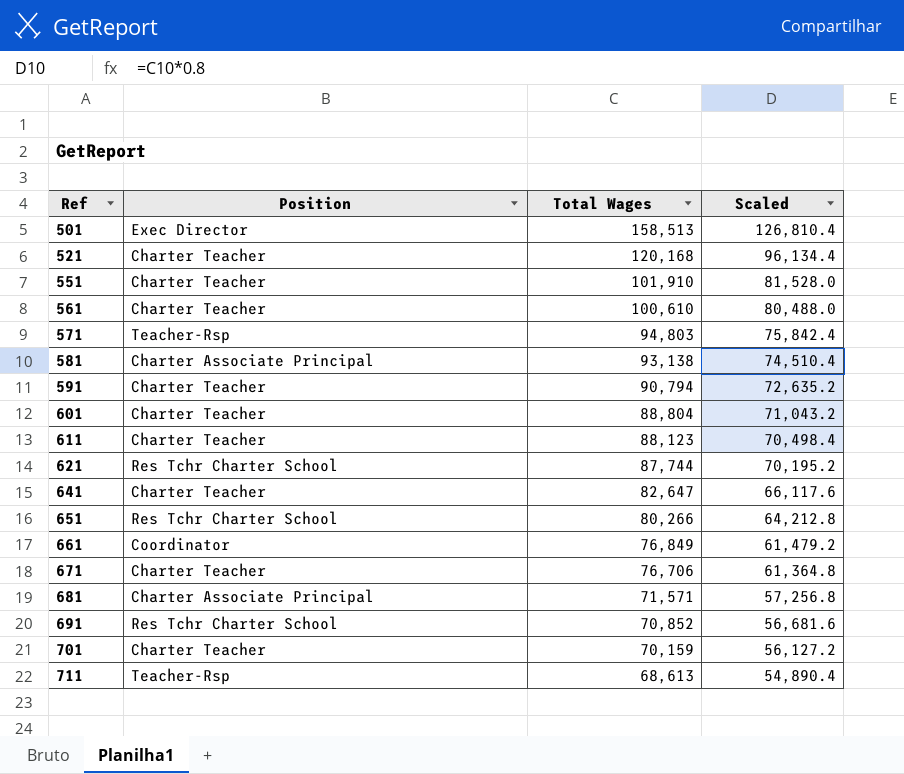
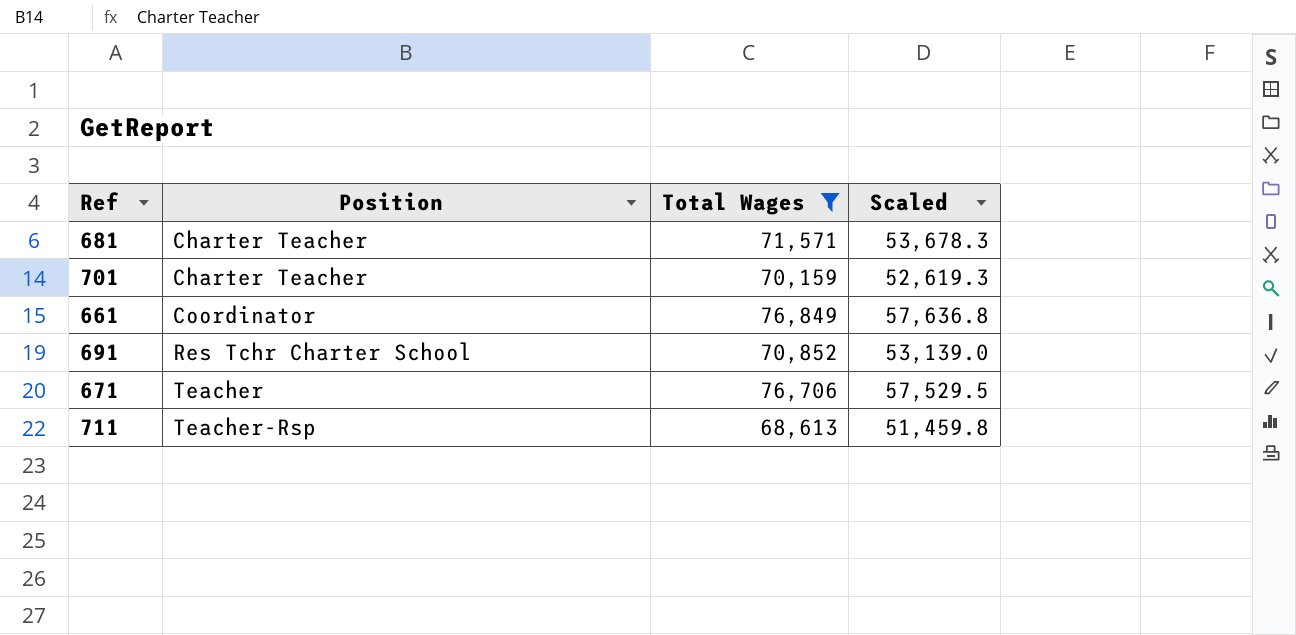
filter: none -> Total Wages <= 76,849
row order: Ref ascending -> Position ascending
column Scaled | formula: [Total Wages] * 0.8 -> [Total Wages] * 0.75
681 | Position: Charter Associate Principal -> Charter Teacher
671 | Position: Charter Teacher -> Teacher

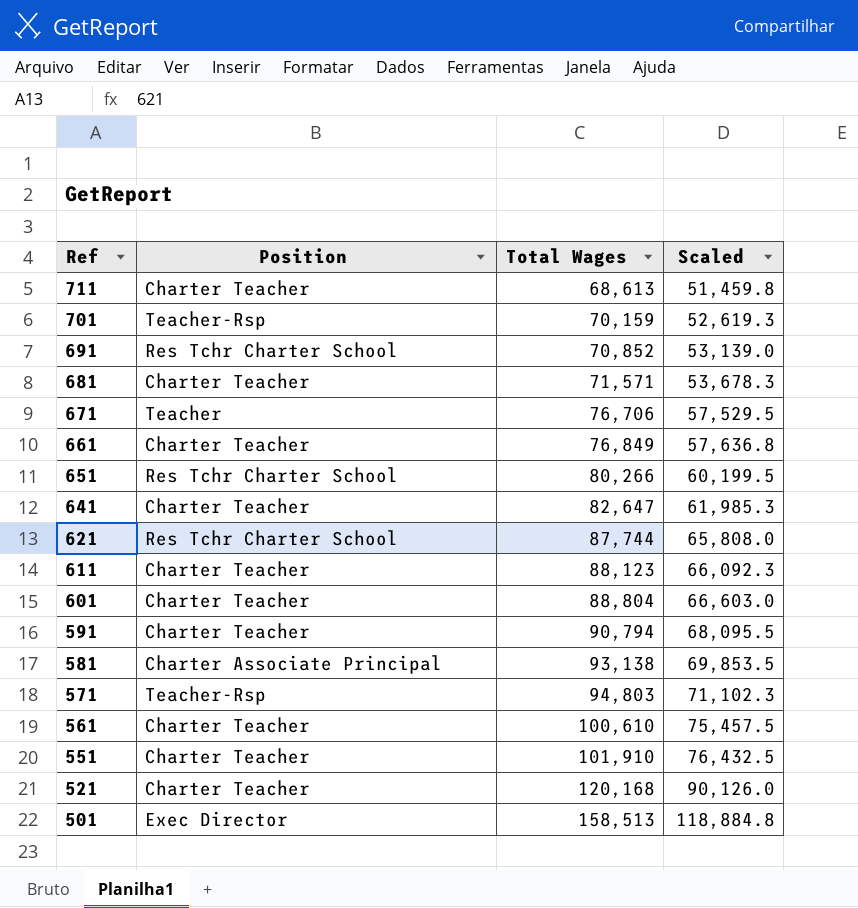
filter: Total Wages <= 76,849 -> none
row order: Position ascending -> Ref descending
711 | Position: Teacher-Rsp -> Charter Teacher
701 | Position: Charter Teacher -> Teacher-Rsp
661 | Position: Coordinator -> Charter Teacher

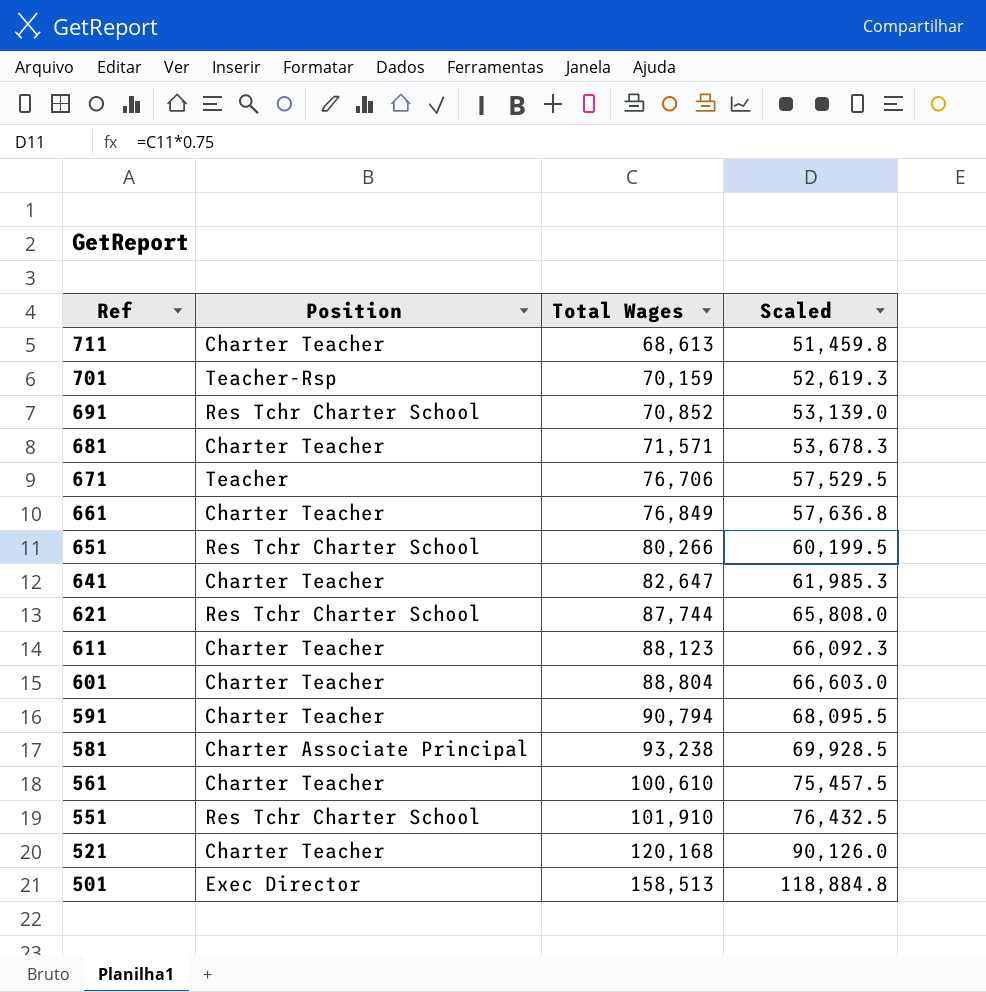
row 571: Teacher-Rsp | 94,803 | 71,102.3 -> none
581 | Total Wages: 93,138 -> 93,238
581 | Scaled: 69,853.5 -> 69,928.5
551 | Position: Charter Teacher -> Res Tchr Charter School

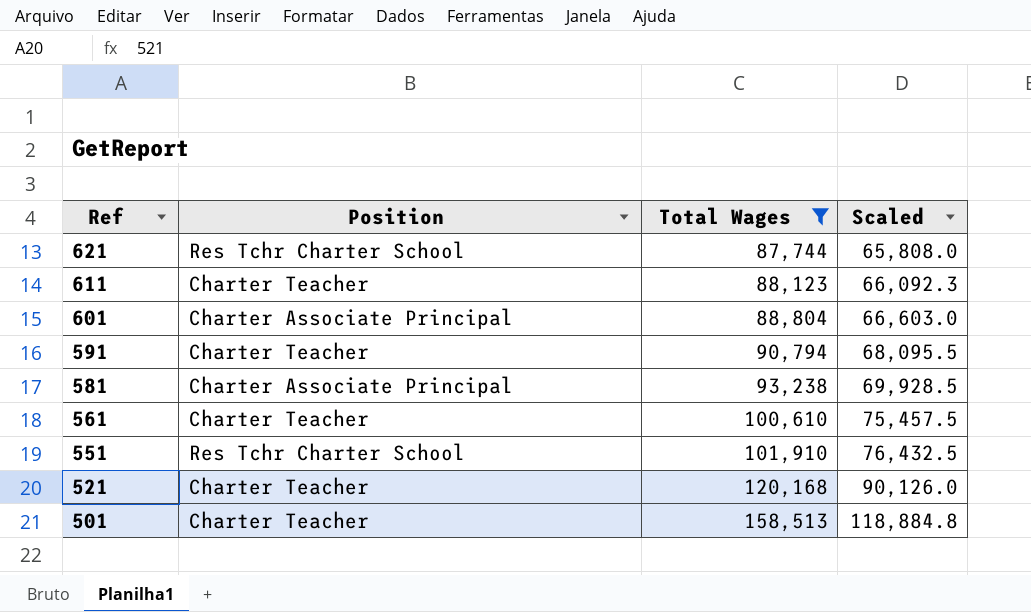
filter: none -> Total Wages >= 87,744
601 | Position: Charter Teacher -> Charter Associate Principal
501 | Position: Exec Director -> Charter Teacher

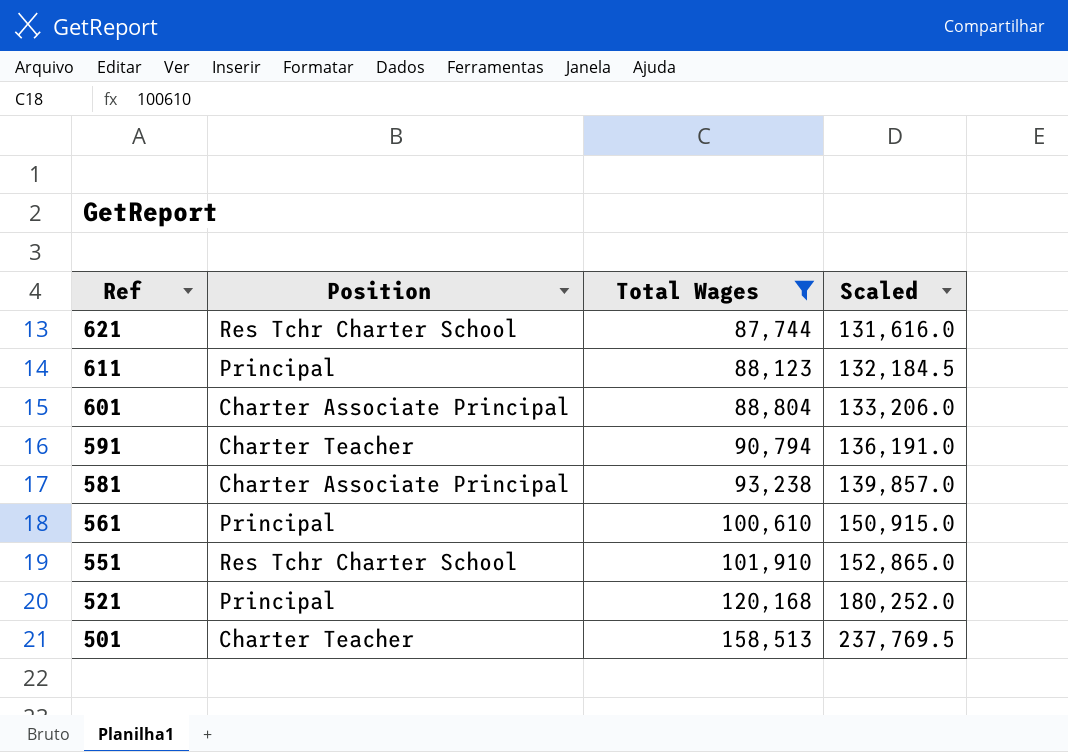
column Scaled | formula: [Total Wages] * 0.75 -> [Total Wages] * 1.5
611 | Position: Charter Teacher -> Principal
561 | Position: Charter Teacher -> Principal
521 | Position: Charter Teacher -> Principal

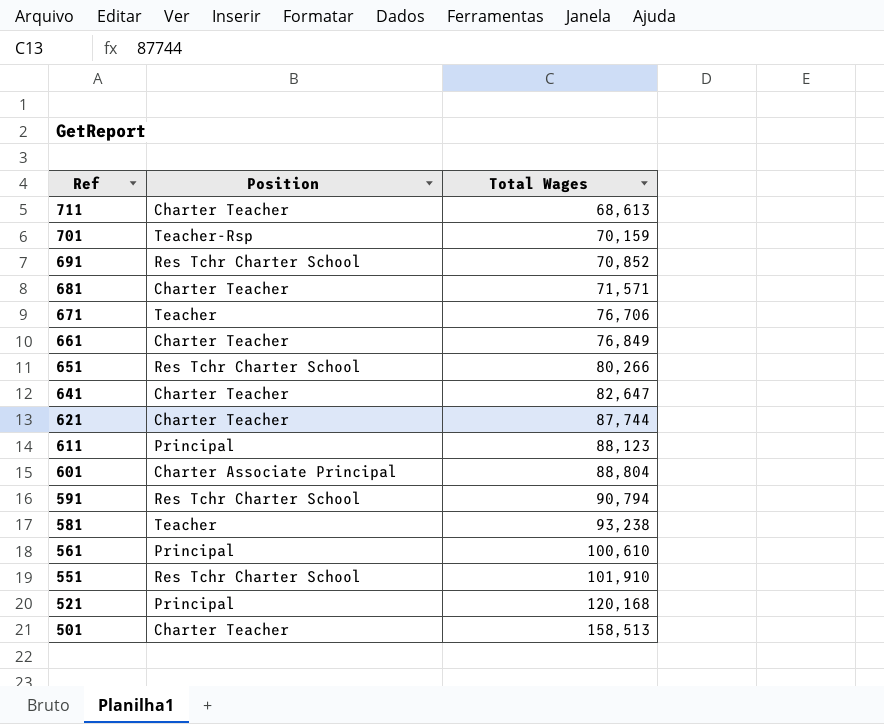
filter: Total Wages >= 87,744 -> none
column Scaled | formula: [Total Wages] * 1.5 -> none
621 | Position: Res Tchr Charter School -> Charter Teacher
591 | Position: Charter Teacher -> Res Tchr Charter School
581 | Position: Charter Associate Principal -> Teacher

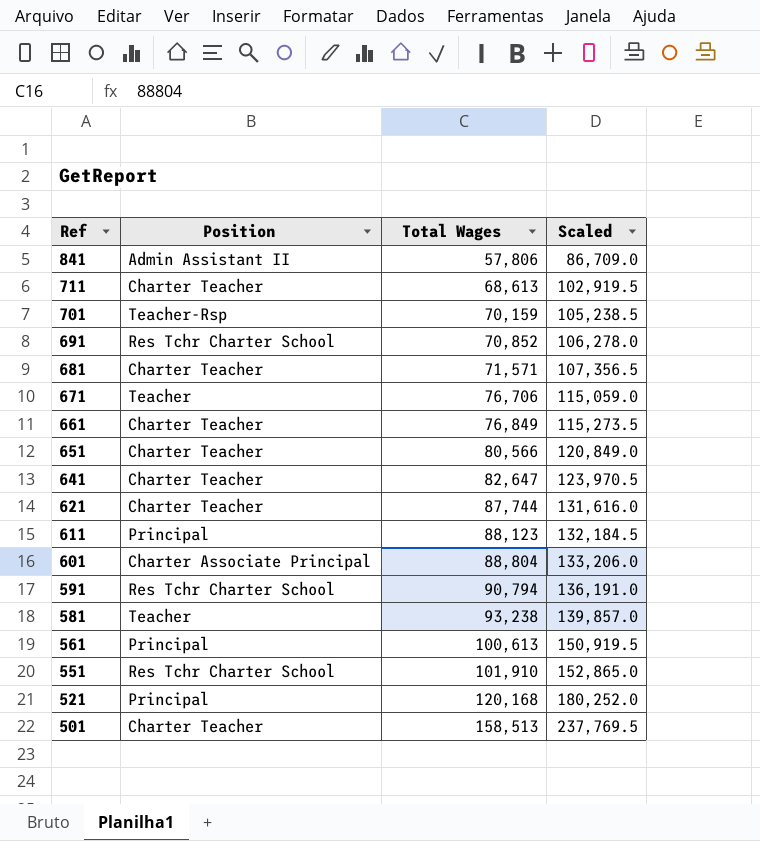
column Scaled | formula: none -> [Total Wages] * 1.5
row 841: none -> Admin Assistant II | 57,806 | 86,709.0
651 | Position: Res Tchr Charter School -> Charter Teacher
651 | Total Wages: 80,266 -> 80,566
561 | Total Wages: 100,610 -> 100,613

